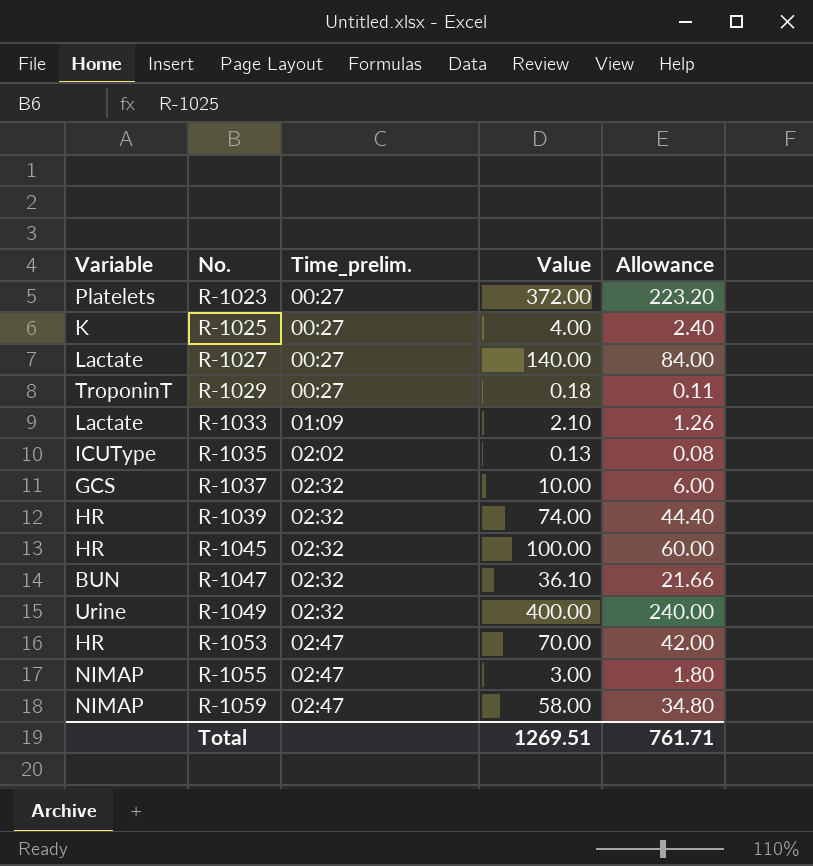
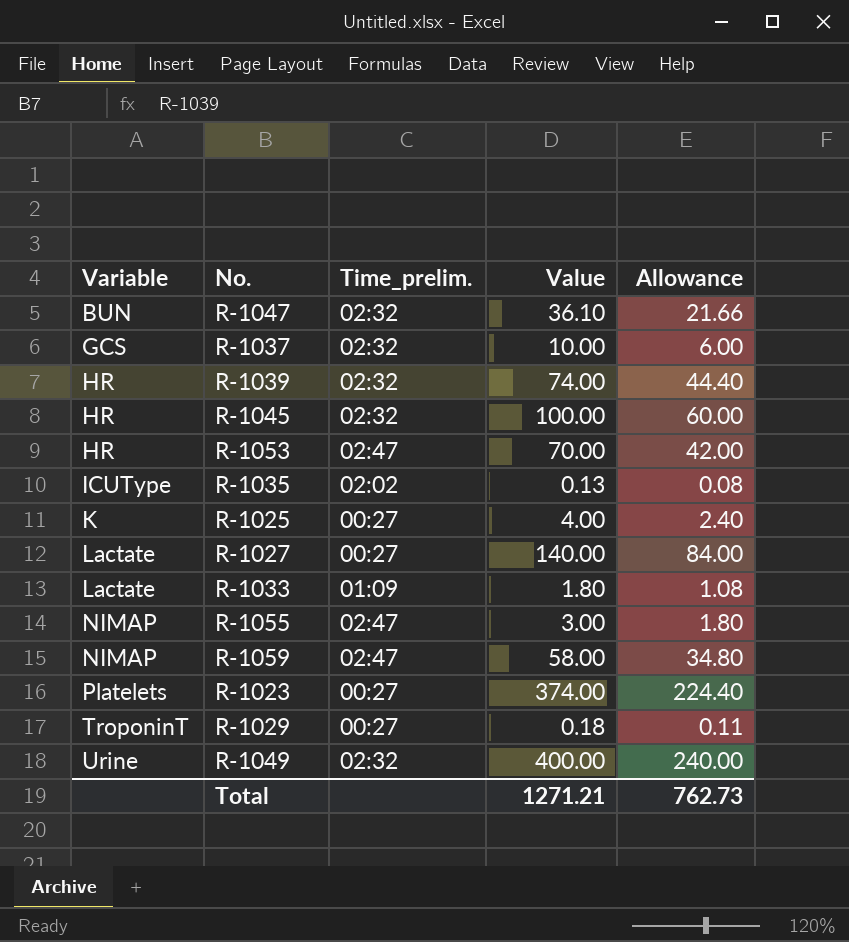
row order: No. ascending -> Variable ascending
R-1033 | Value: 2.10 -> 1.80
R-1033 | Allowance: 1.26 -> 1.08
R-1023 | Value: 372.00 -> 374.00
R-1023 | Allowance: 223.20 -> 224.40
Total | Value: 1269.51 -> 1271.21
Total | Allowance: 761.71 -> 762.73

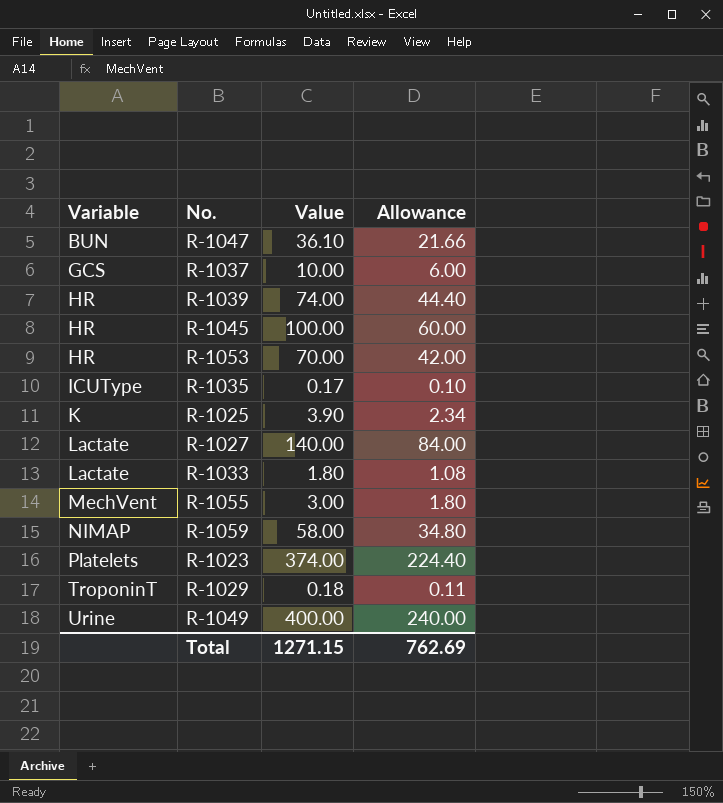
column Time_prelim. | position: 3 -> none
R-1035 | Value: 0.13 -> 0.17
R-1035 | Allowance: 0.08 -> 0.10
R-1025 | Value: 4.00 -> 3.90
R-1025 | Allowance: 2.40 -> 2.34
R-1055 | Variable: NIMAP -> MechVent
Total | Value: 1271.21 -> 1271.15
Total | Allowance: 762.73 -> 762.69

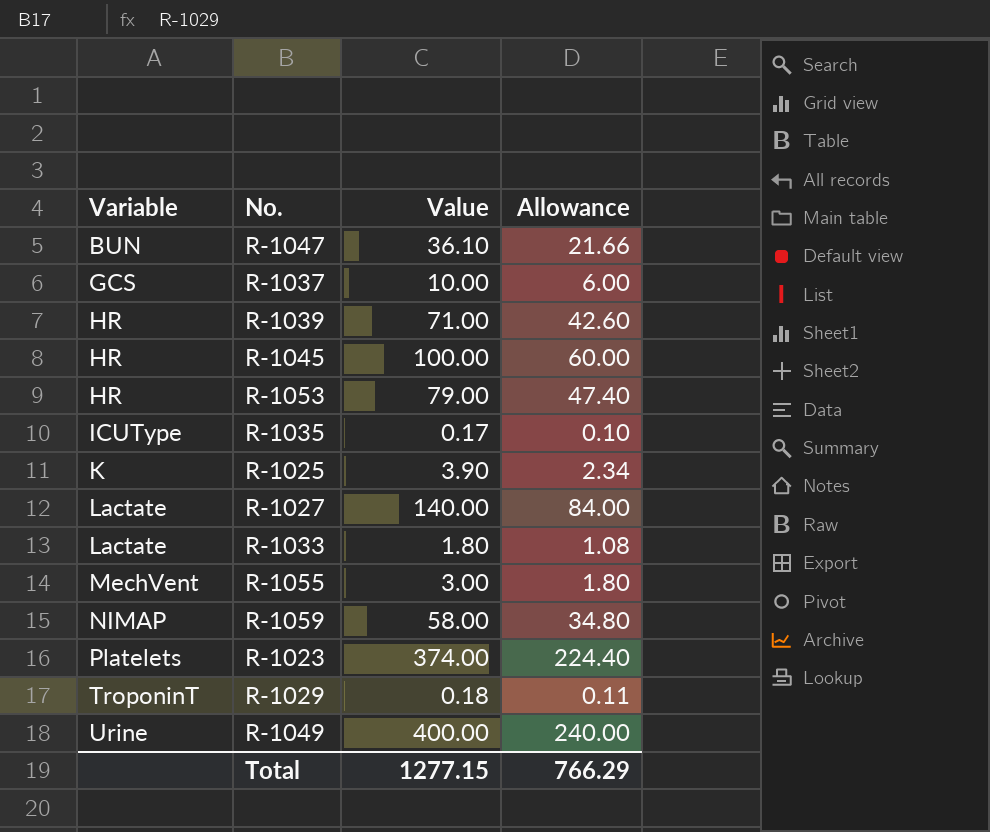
R-1039 | Value: 74.00 -> 71.00
R-1039 | Allowance: 44.40 -> 42.60
R-1053 | Value: 70.00 -> 79.00
R-1053 | Allowance: 42.00 -> 47.40
Total | Value: 1271.15 -> 1277.15
Total | Allowance: 762.69 -> 766.29

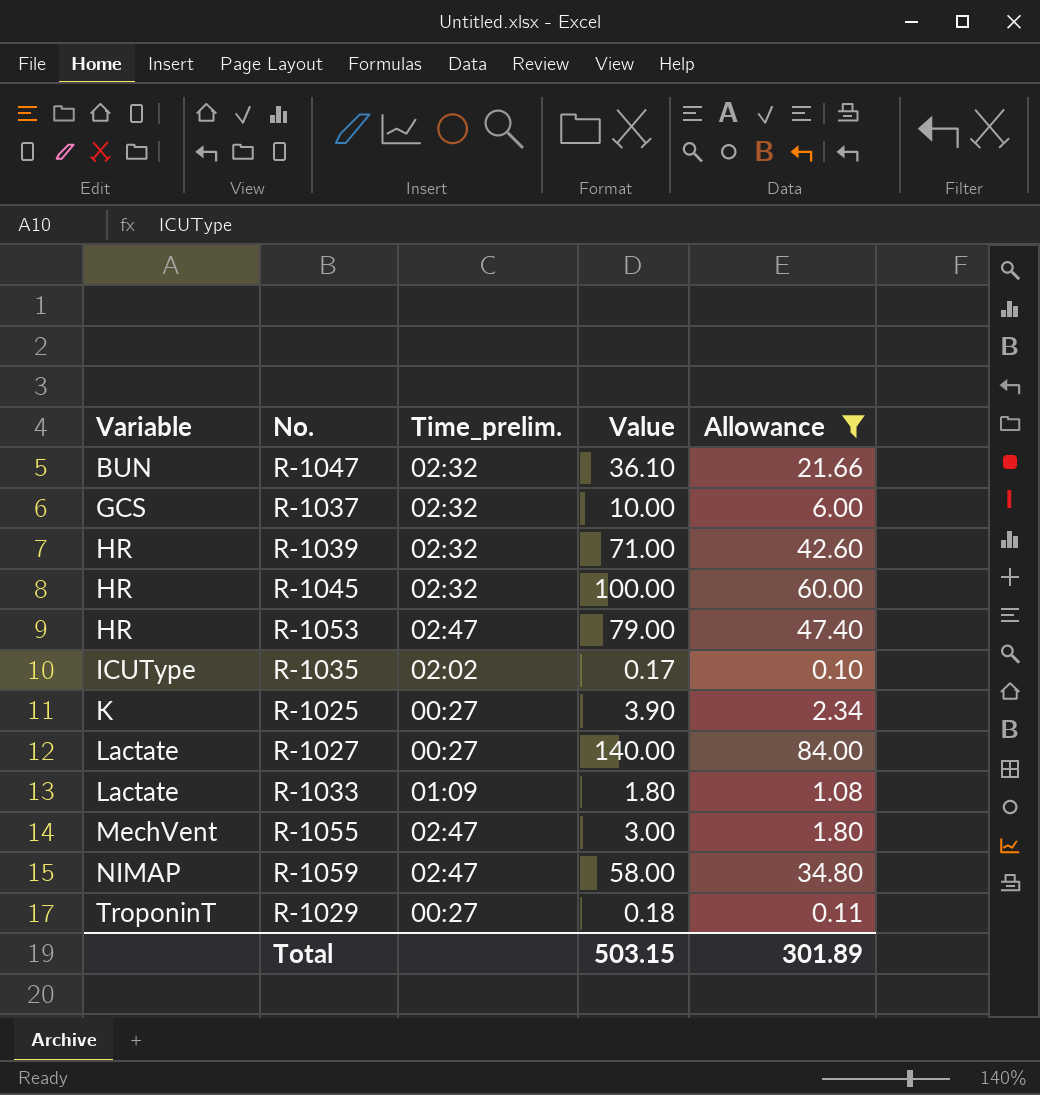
filter: none -> Allowance <= 84.00
column Time_prelim. | position: none -> 3
Total | Value: 1277.15 -> 503.15
Total | Allowance: 766.29 -> 301.89

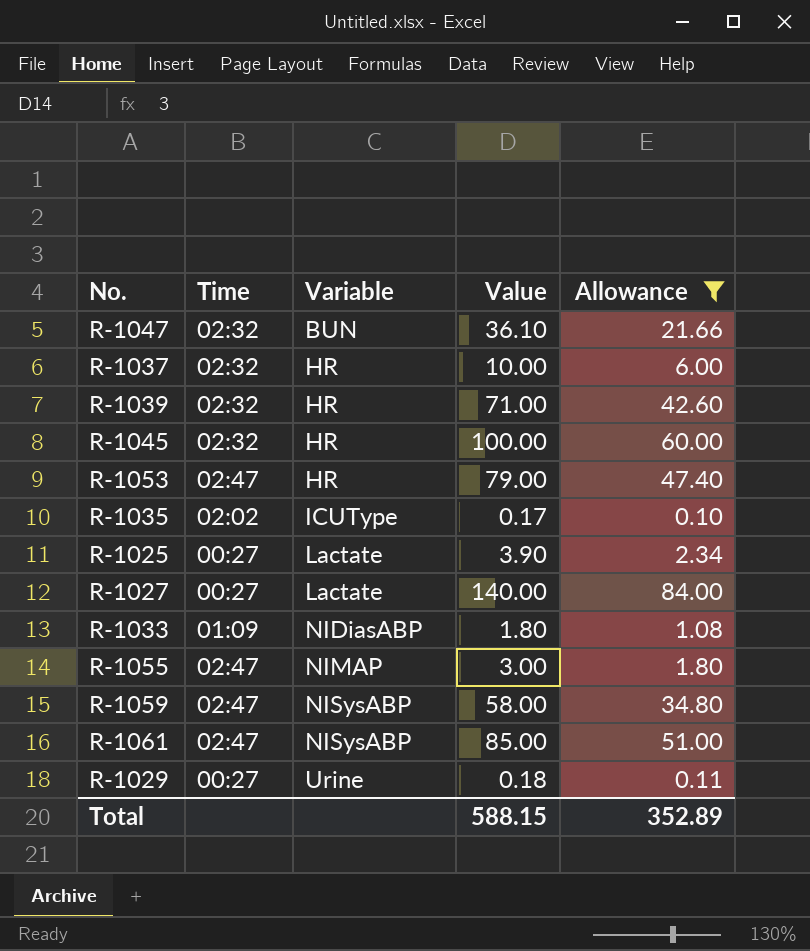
column name: Time_prelim. -> Time
column Variable | position: 1 -> 3
R-1037 | Variable: GCS -> HR
R-1025 | Variable: K -> Lactate
R-1033 | Variable: Lactate -> NIDiasABP
R-1055 | Variable: MechVent -> NIMAP
R-1059 | Variable: NIMAP -> NISysABP
row R-1061: none -> 02:47 | NISysABP | 85.00 | 51.00
R-1029 | Variable: TroponinT -> Urine
Total | Value: 503.15 -> 588.15
Total | Allowance: 301.89 -> 352.89

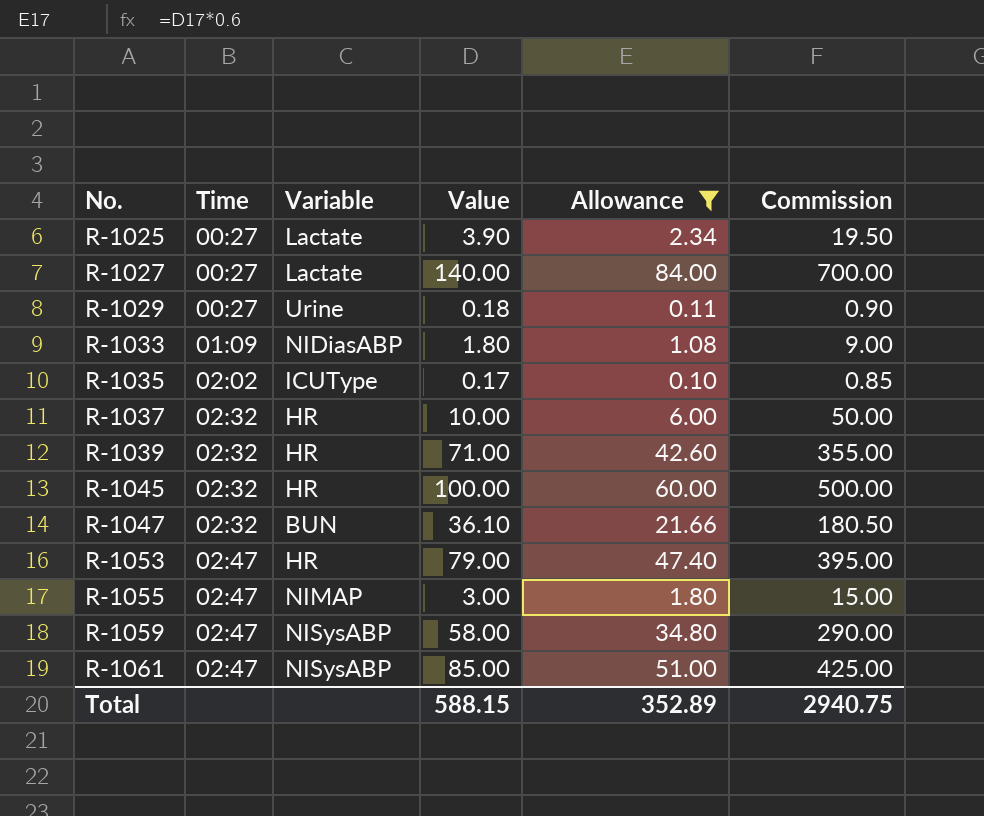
row order: Variable ascending -> No. ascending
column Commission | formula: none -> [Value] * 5

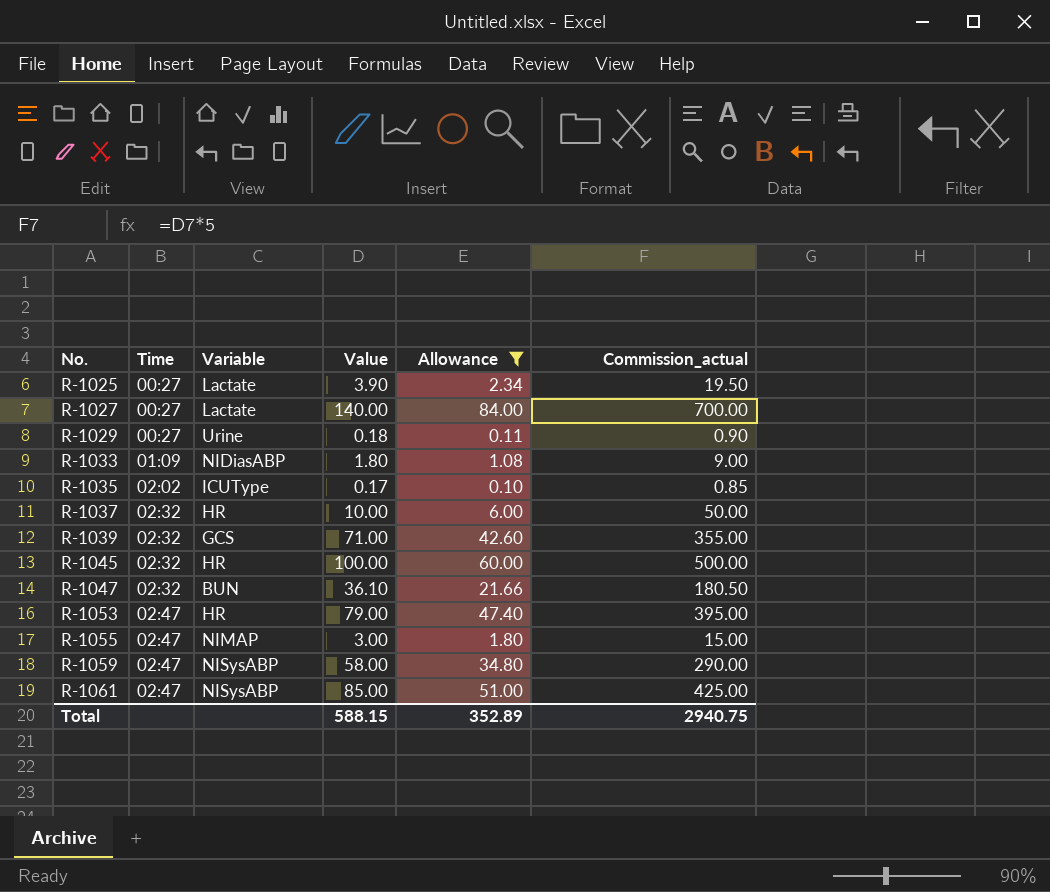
column name: Commission -> Commission_actual
R-1039 | Variable: HR -> GCS

